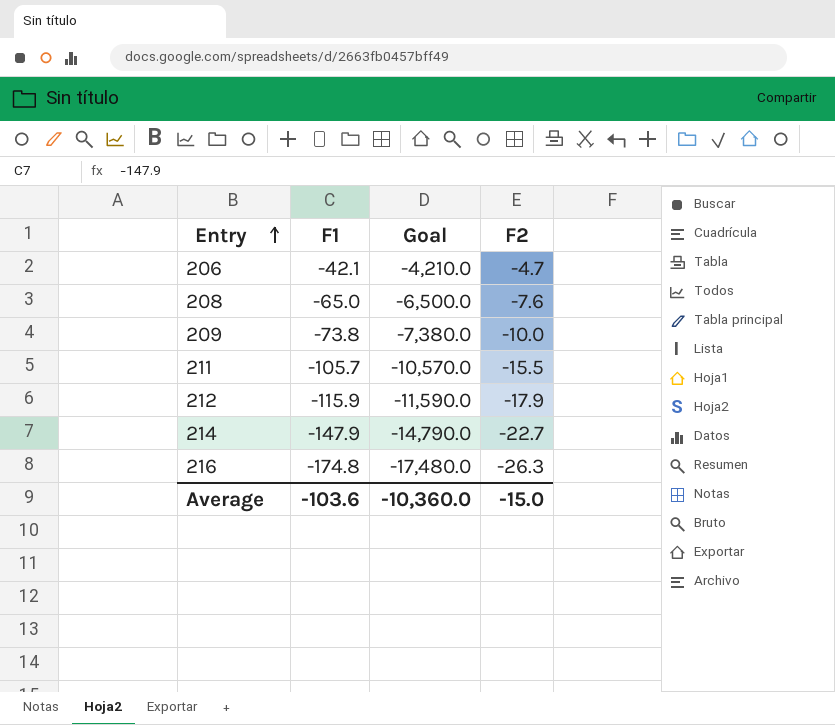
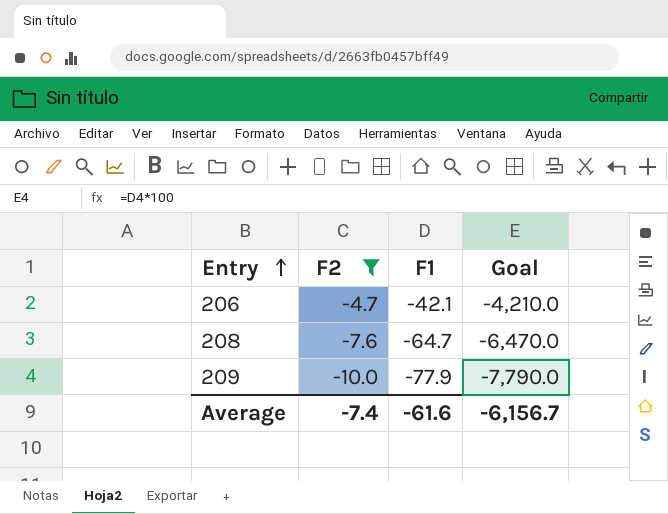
filter: none -> F2 >= -10.0
column F2 | position: 4 -> 2
208 | F1: -65.0 -> -64.7
208 | Goal: -6,500.0 -> -6,470.0
209 | F1: -73.8 -> -77.9
209 | Goal: -7,380.0 -> -7,790.0
Average | F2: -15.0 -> -7.4
Average | F1: -103.6 -> -61.6
Average | Goal: -10,360.0 -> -6,156.7

